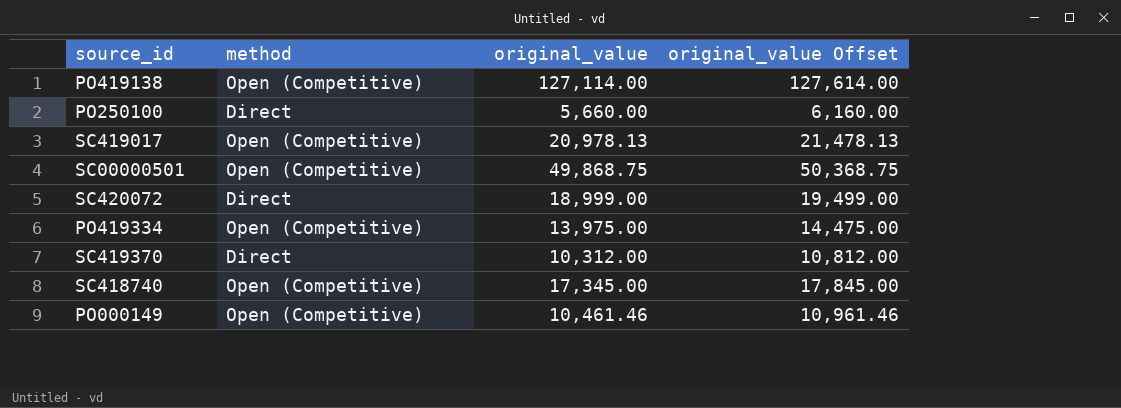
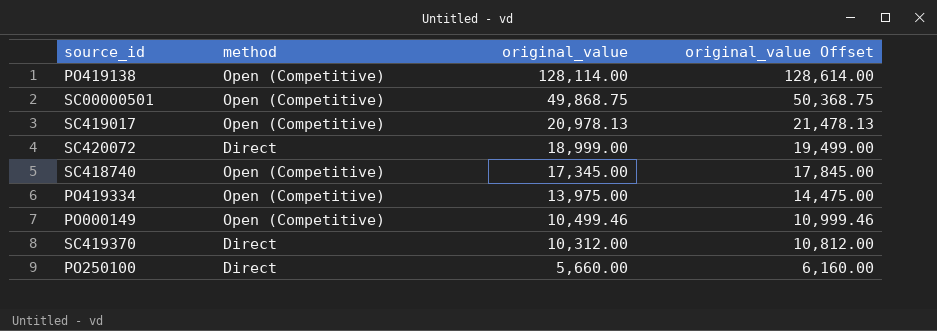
row order: none -> original_value descending
PO419138 | original_value: 127,114.00 -> 128,114.00
PO419138 | original_value Offset: 127,614.00 -> 128,614.00
PO000149 | original_value: 10,461.46 -> 10,499.46
PO000149 | original_value Offset: 10,961.46 -> 10,999.46

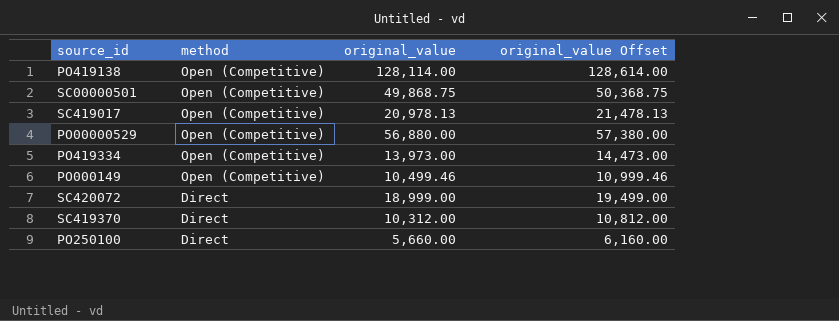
row order: original_value descending -> method descending
row SC418740: Open (Competitive) | 17,345.00 | 17,845.00 -> none
row PO00000529: none -> Open (Competitive) | 56,880.00 | 57,380.00
PO419334 | original_value: 13,975.00 -> 13,973.00
PO419334 | original_value Offset: 14,475.00 -> 14,473.00

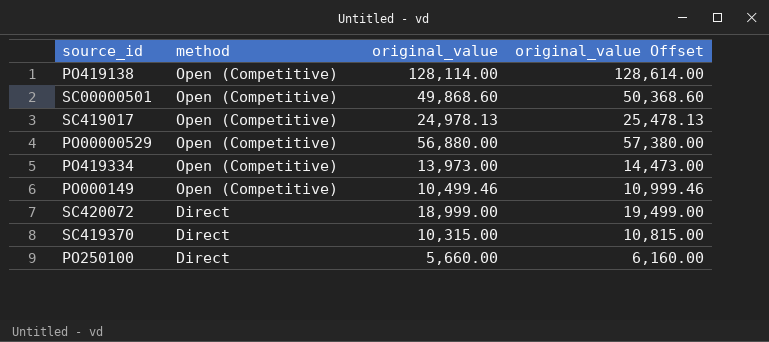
SC00000501 | original_value: 49,868.75 -> 49,868.60
SC00000501 | original_value Offset: 50,368.75 -> 50,368.60
SC419017 | original_value: 20,978.13 -> 24,978.13
SC419017 | original_value Offset: 21,478.13 -> 25,478.13
SC419370 | original_value: 10,312.00 -> 10,315.00
SC419370 | original_value Offset: 10,812.00 -> 10,815.00

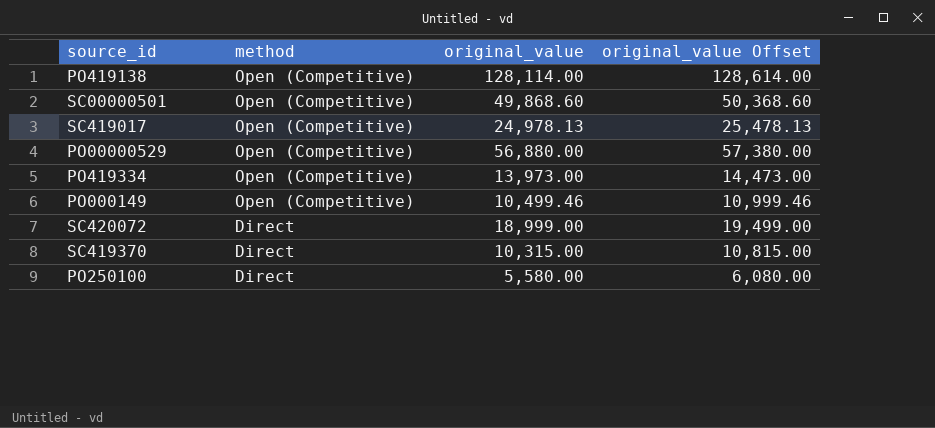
PO250100 | original_value: 5,660.00 -> 5,580.00
PO250100 | original_value Offset: 6,160.00 -> 6,080.00

